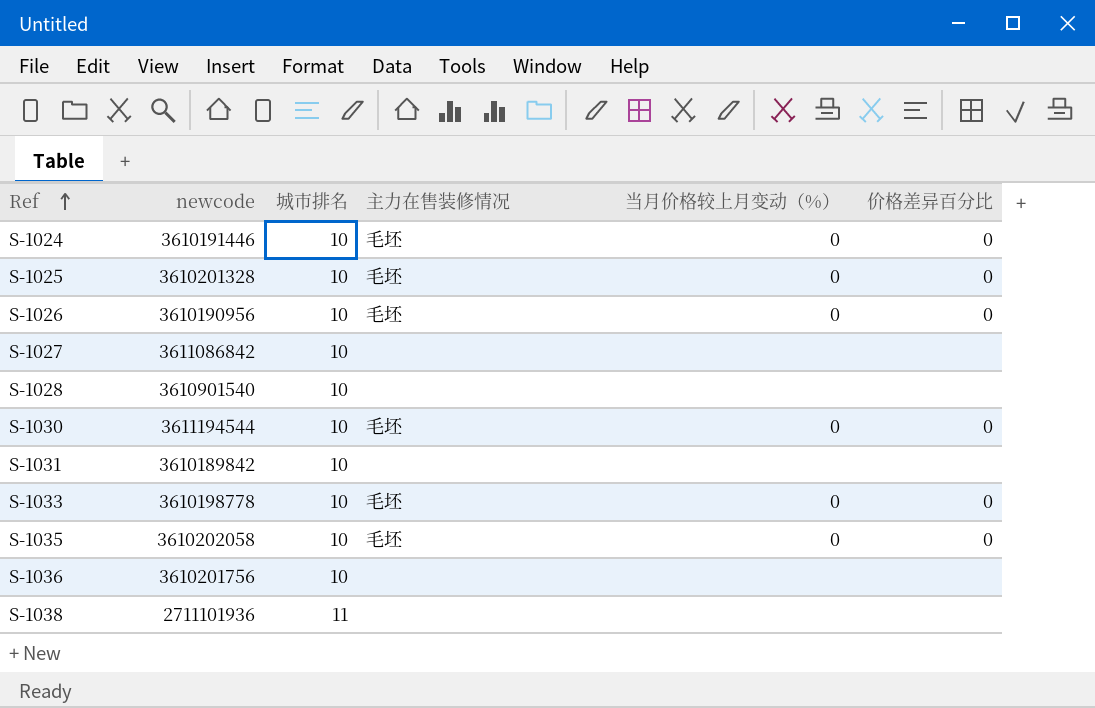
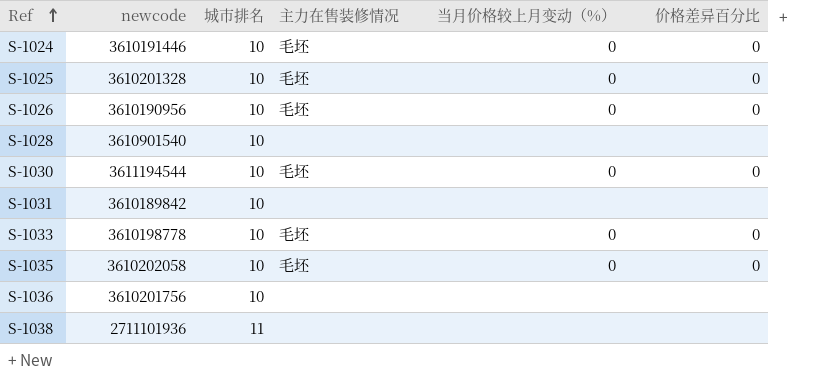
row S-1027: 3611086842 | 10 | none | none | none -> none

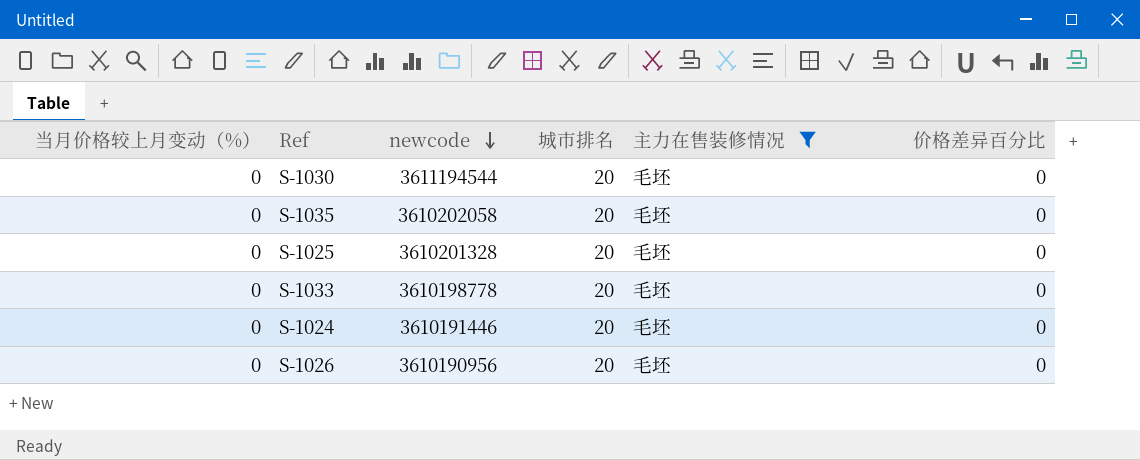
filter: none -> 主力在售装修情况 = 毛坯
row order: Ref ascending -> newcode descending
column 当月价格较上月变动（%） | position: 5 -> 1
S-1030 | 城市排名: 10 -> 20
S-1035 | 城市排名: 10 -> 20
S-1025 | 城市排名: 10 -> 20
S-1033 | 城市排名: 10 -> 20
S-1024 | 城市排名: 10 -> 20
S-1026 | 城市排名: 10 -> 20

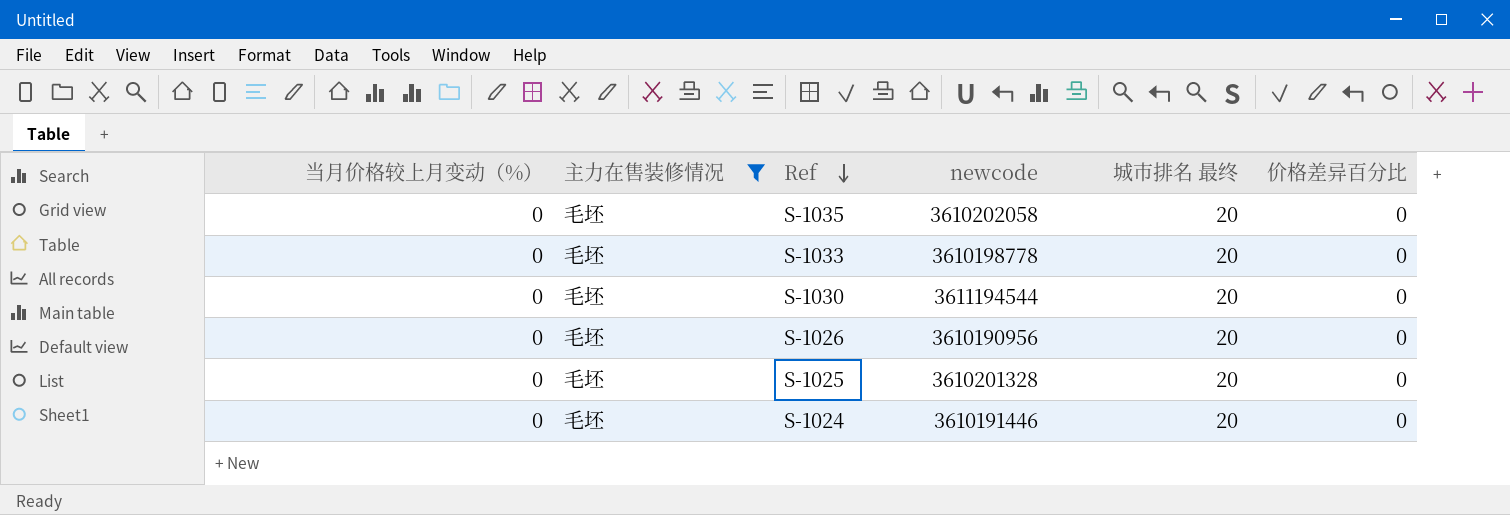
row order: newcode descending -> Ref descending
column 主力在售装修情况 | position: 5 -> 2
column name: 城市排名 -> 城市排名 最终

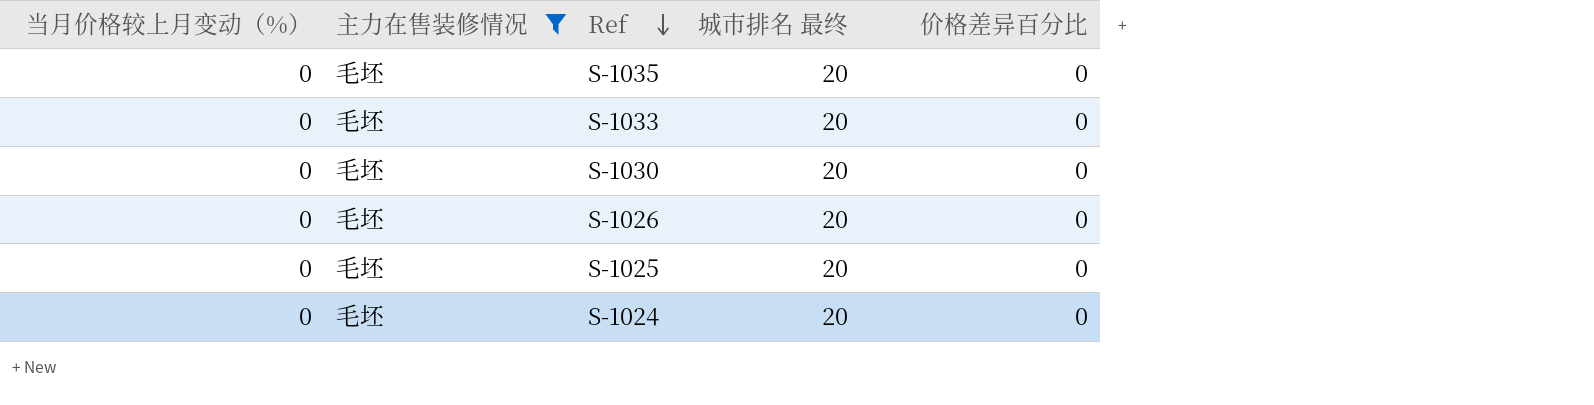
column newcode | position: 4 -> none

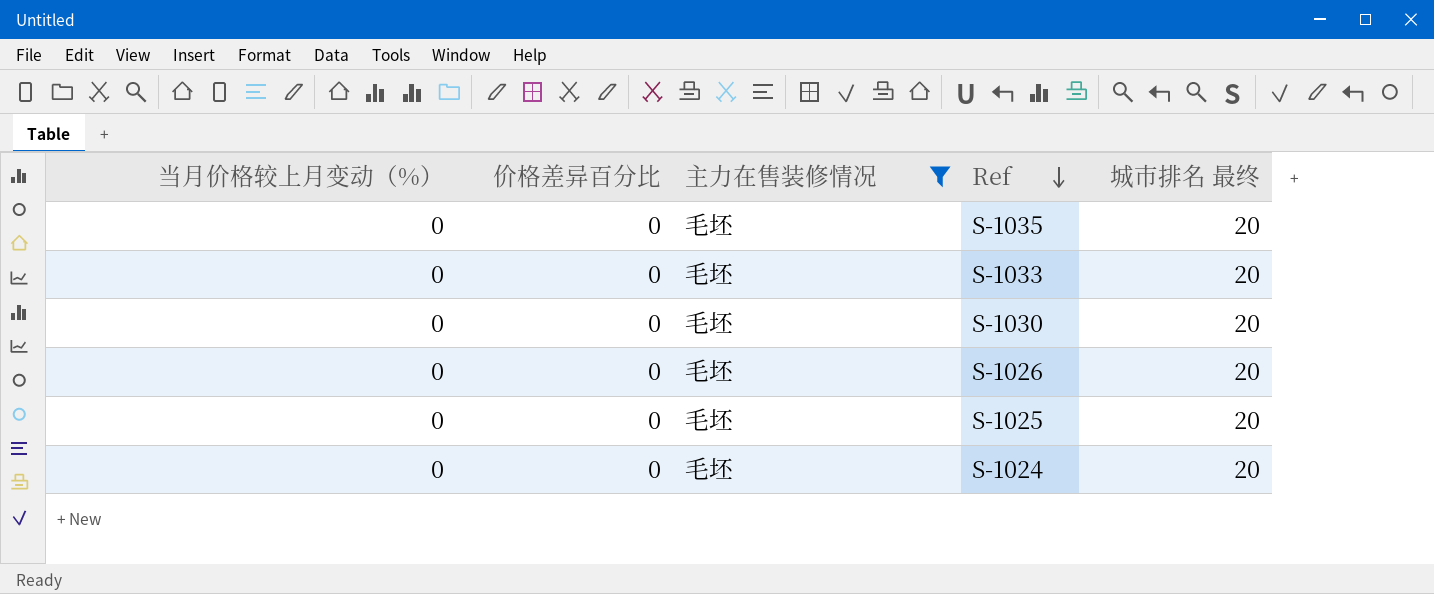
column 价格差异百分比 | position: 5 -> 2

